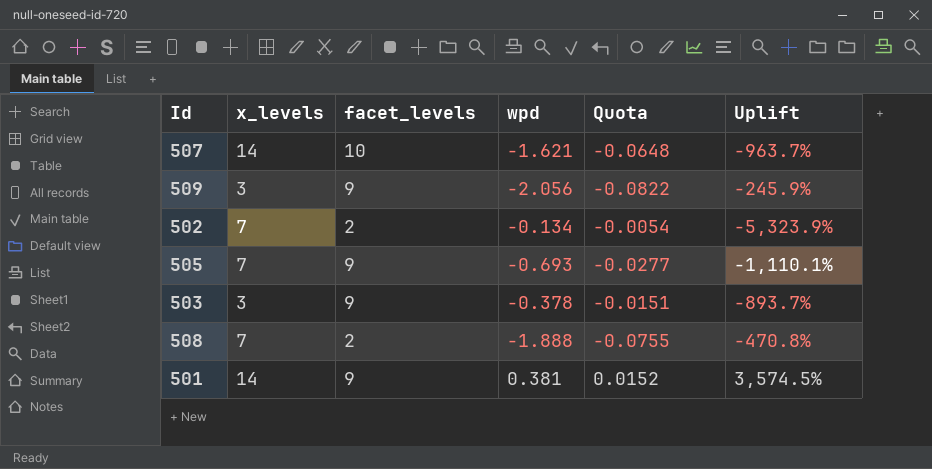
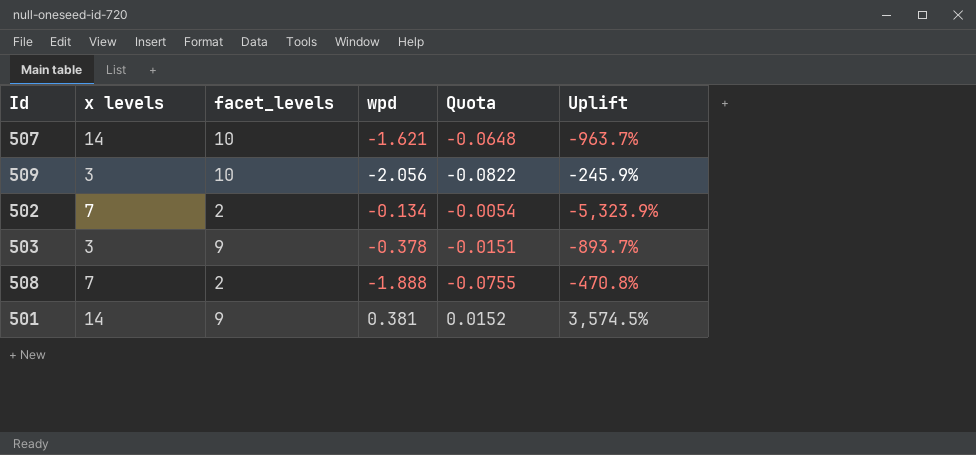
column name: x_levels -> x levels
row 505: 7 | 9 | -0.693 | -0.0277 | -1,110.1% -> none
509 | facet_levels: 9 -> 10

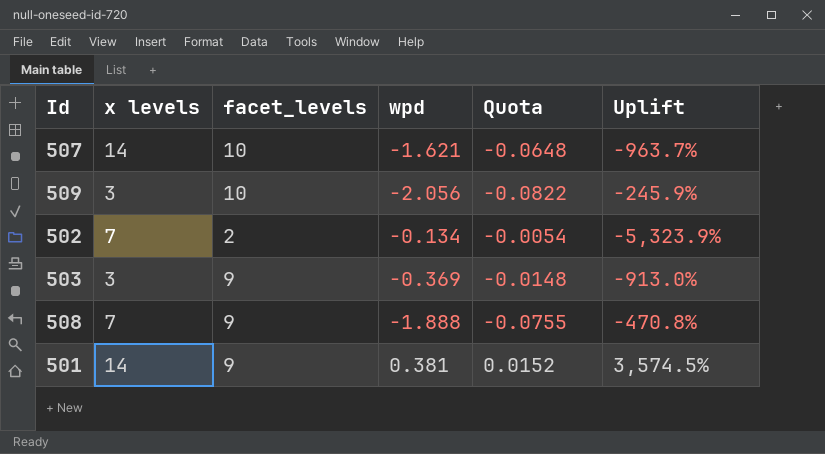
503 | wpd: -0.378 -> -0.369
503 | Quota: -0.0151 -> -0.0148
503 | Uplift: -893.7% -> -913.0%
508 | facet_levels: 2 -> 9

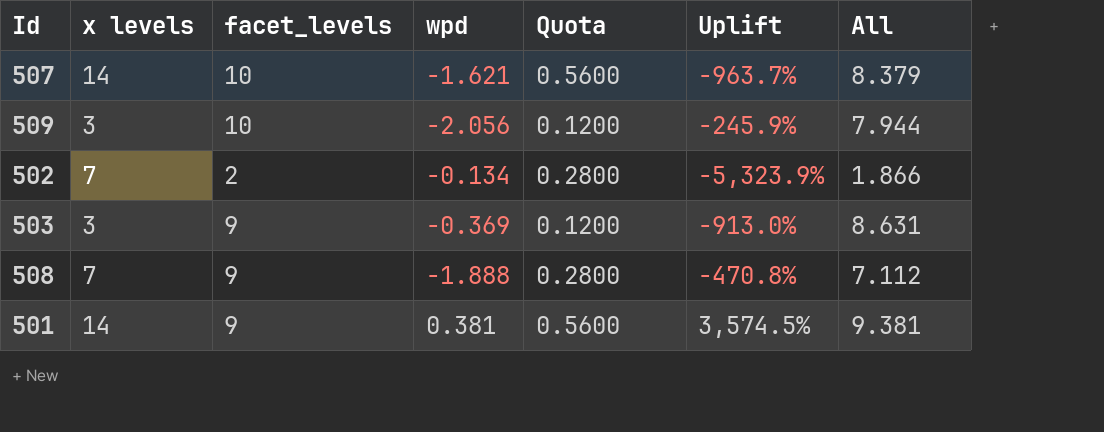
column Quota | formula: [wpd] * 0.04 -> [x levels] * 0.04
column All | formula: none -> [facet_levels] + [wpd]

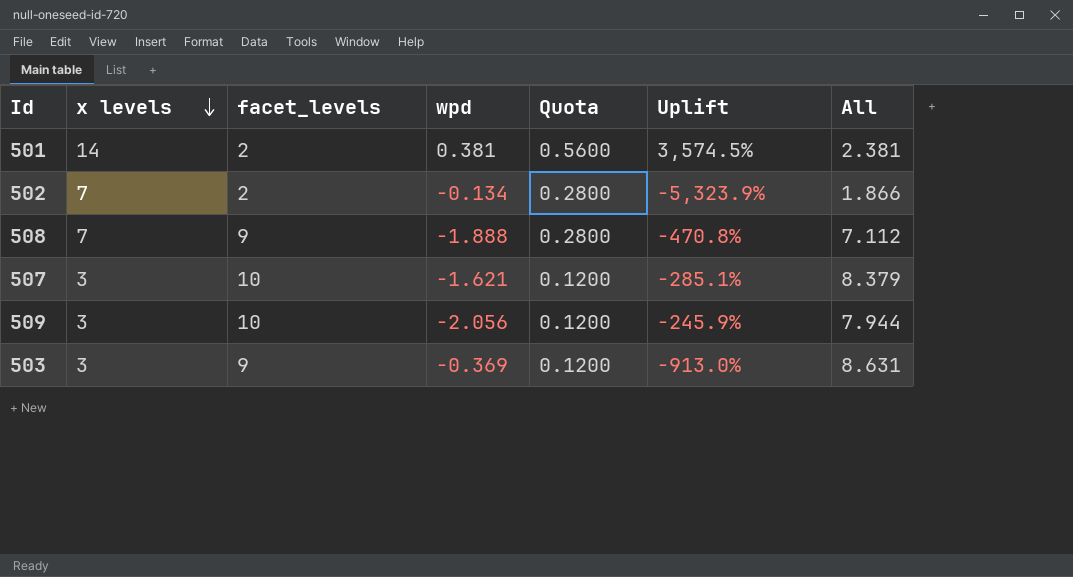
row order: none -> x levels descending
501 | facet_levels: 9 -> 2
501 | All: 9.381 -> 2.381
507 | x levels: 14 -> 3
507 | Quota: 0.5600 -> 0.1200
507 | Uplift: -963.7% -> -285.1%

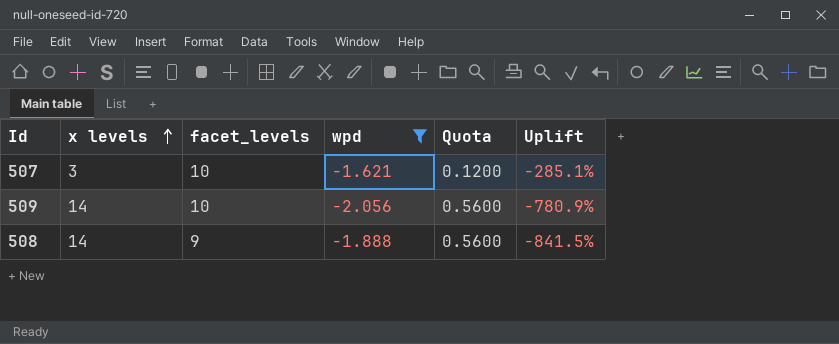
filter: none -> wpd <= -1.621
row order: x levels descending -> x levels ascending
column All | formula: [facet_levels] + [wpd] -> none
509 | x levels: 3 -> 14
509 | Quota: 0.1200 -> 0.5600
509 | Uplift: -245.9% -> -780.9%
508 | x levels: 7 -> 14
508 | Quota: 0.2800 -> 0.5600
508 | Uplift: -470.8% -> -841.5%

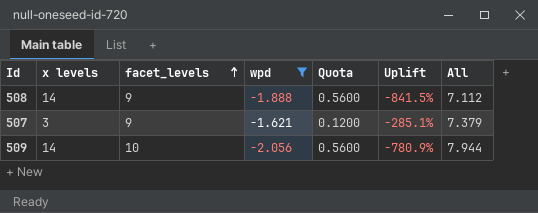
row order: x levels ascending -> facet_levels ascending
column All | formula: none -> [facet_levels] + [wpd]
507 | facet_levels: 10 -> 9

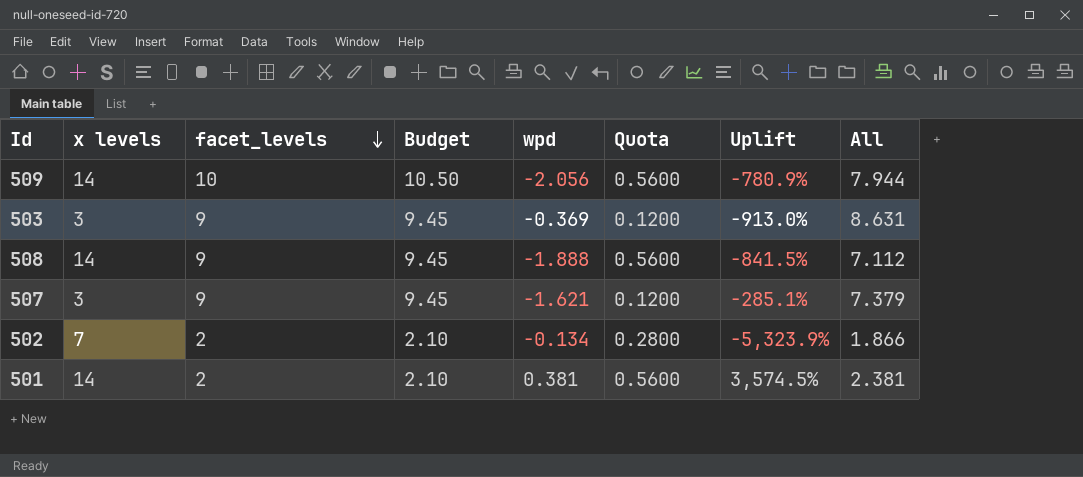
filter: wpd <= -1.621 -> none
row order: facet_levels ascending -> facet_levels descending
column Budget | formula: none -> [facet_levels] * 1.05

